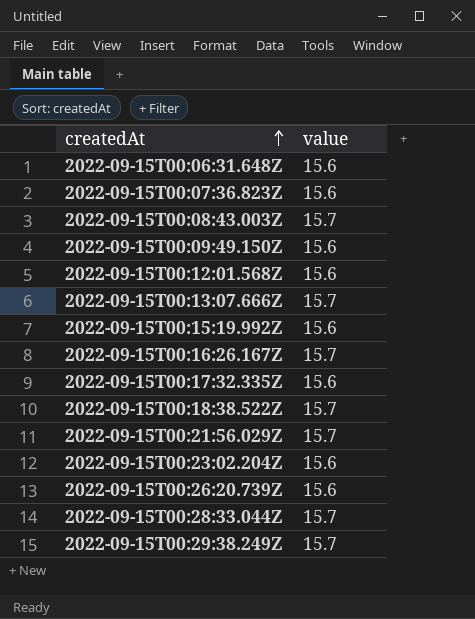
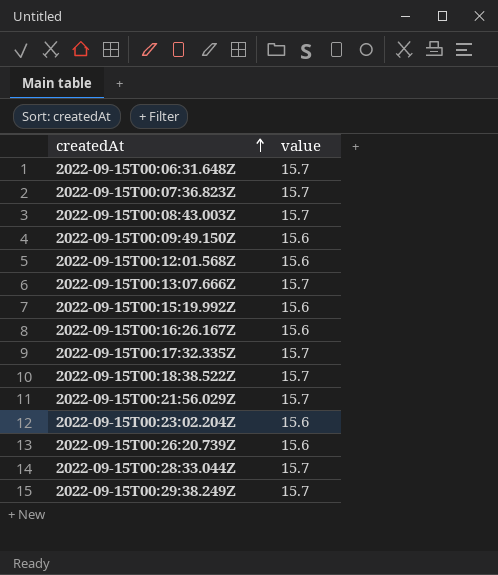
2022-09-15T00:06:31.648Z | value: 15.6 -> 15.7
2022-09-15T00:07:36.823Z | value: 15.6 -> 15.7
2022-09-15T00:16:26.167Z | value: 15.7 -> 15.6
2022-09-15T00:17:32.335Z | value: 15.6 -> 15.7

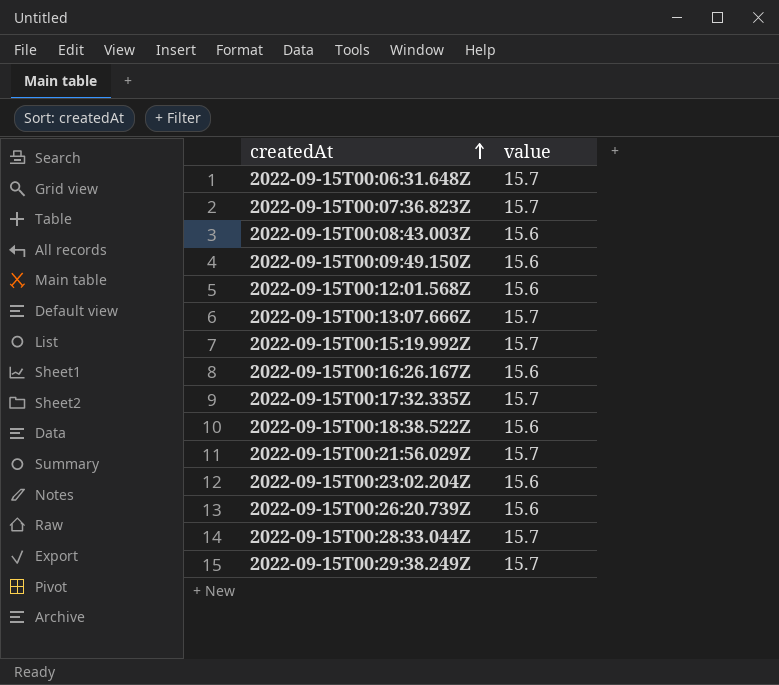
2022-09-15T00:08:43.003Z | value: 15.7 -> 15.6
2022-09-15T00:15:19.992Z | value: 15.6 -> 15.7
2022-09-15T00:18:38.522Z | value: 15.7 -> 15.6

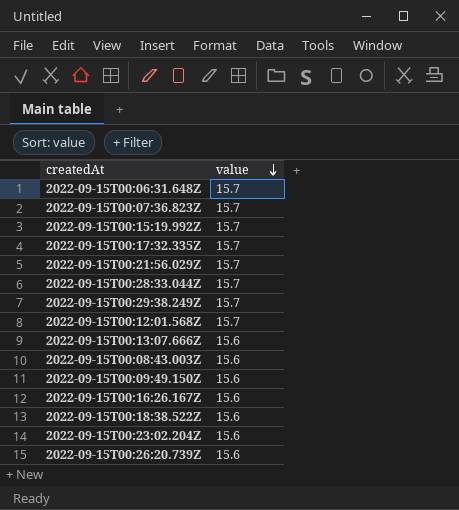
row order: createdAt ascending -> value descending
2022-09-15T00:12:01.568Z | value: 15.6 -> 15.7
2022-09-15T00:13:07.666Z | value: 15.7 -> 15.6

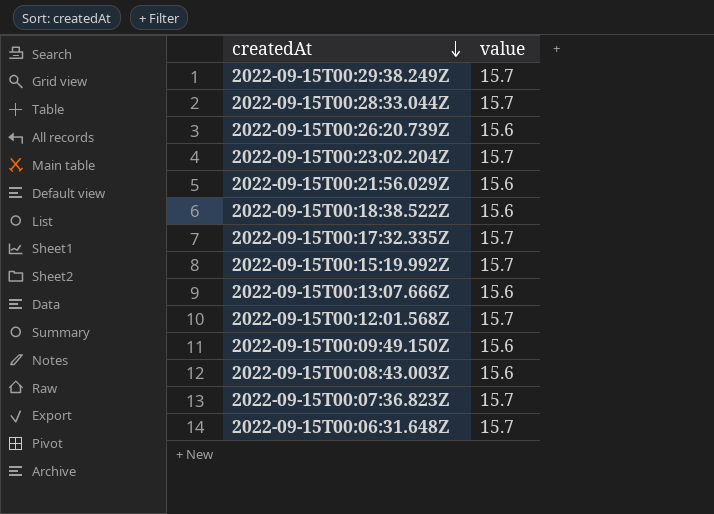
row order: value descending -> createdAt descending
row 2022-09-15T00:16:26.167Z: 15.6 -> none
2022-09-15T00:23:02.204Z | value: 15.6 -> 15.7
2022-09-15T00:21:56.029Z | value: 15.7 -> 15.6

